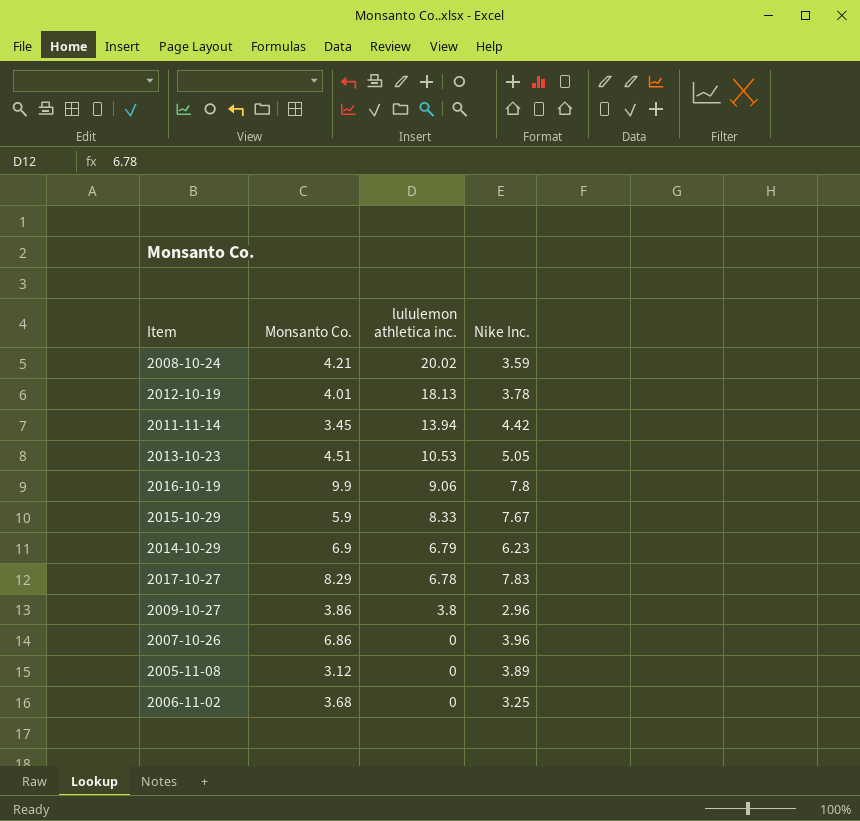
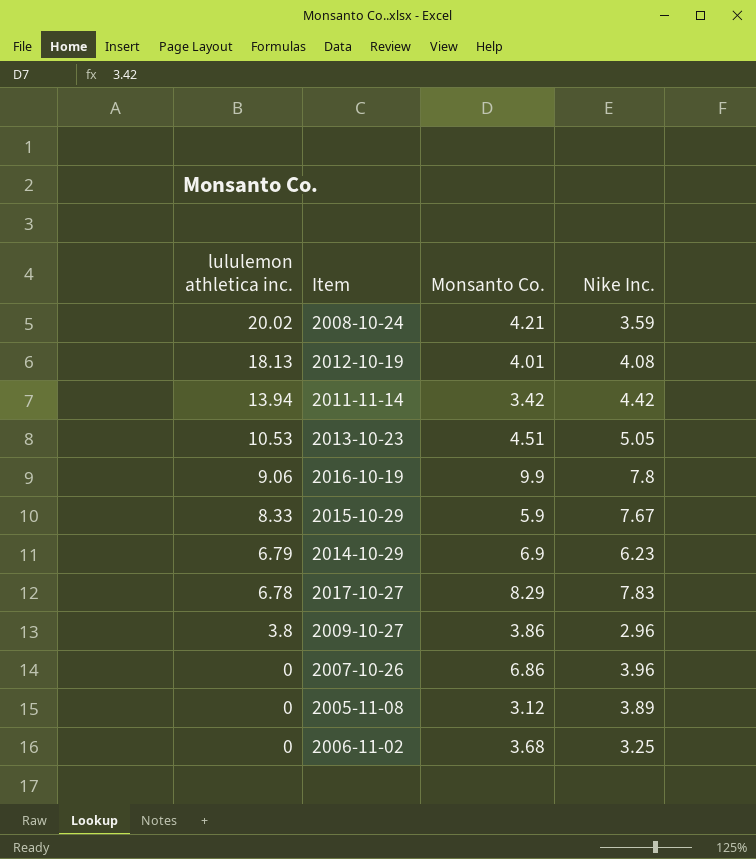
column lululemon athletica inc. | position: 3 -> 1
2012-10-19 | Nike Inc.: 3.78 -> 4.08
2011-11-14 | Monsanto Co.: 3.45 -> 3.42

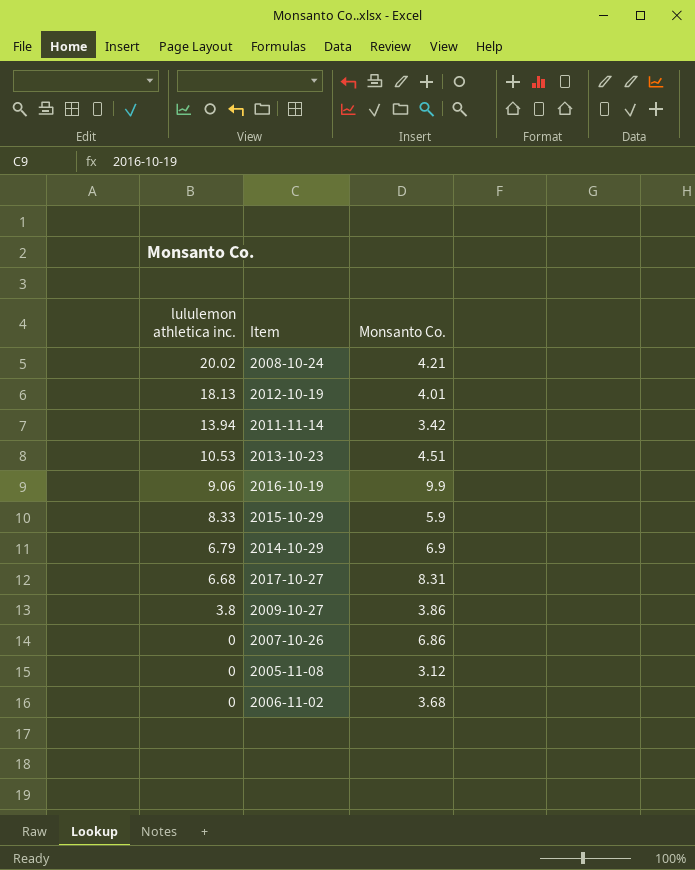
column Nike Inc. | position: 4 -> none
2017-10-27 | lululemon athletica inc.: 6.78 -> 6.68
2017-10-27 | Monsanto Co.: 8.29 -> 8.31

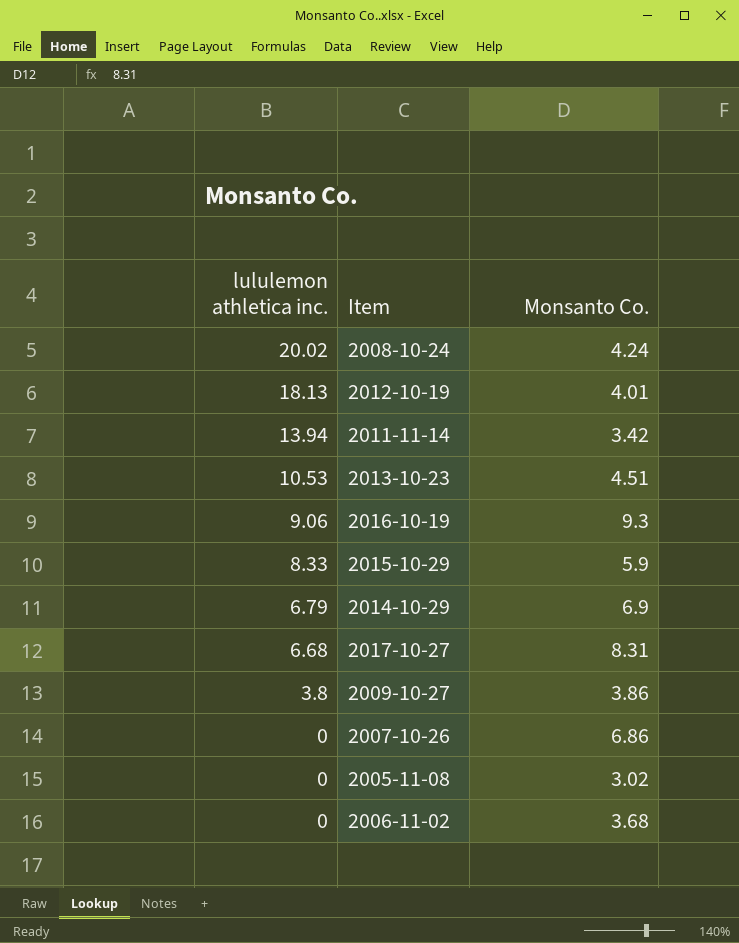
2008-10-24 | Monsanto Co.: 4.21 -> 4.24
2016-10-19 | Monsanto Co.: 9.9 -> 9.3
2005-11-08 | Monsanto Co.: 3.12 -> 3.02

